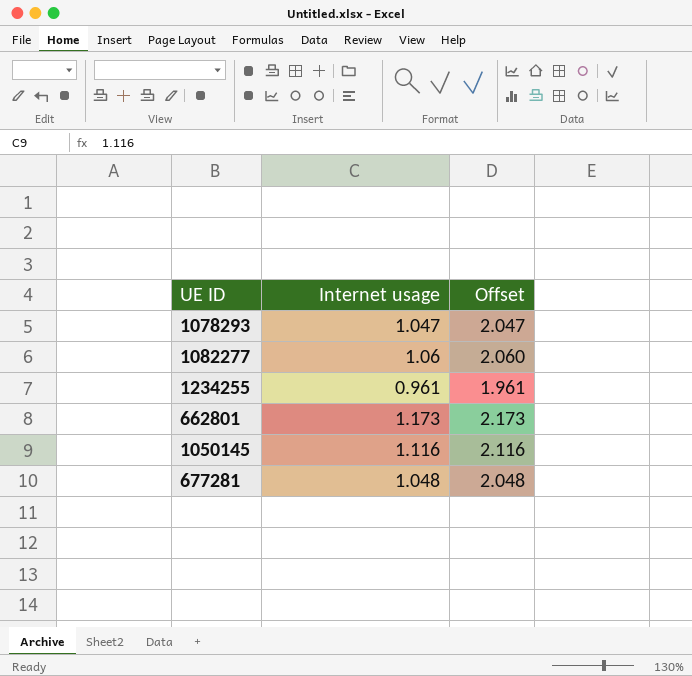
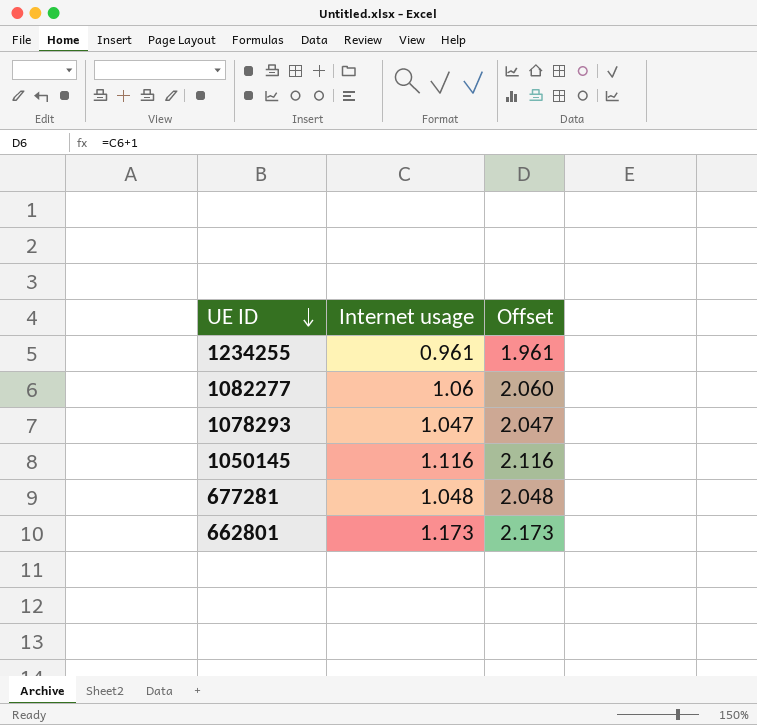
row order: none -> UE ID descending

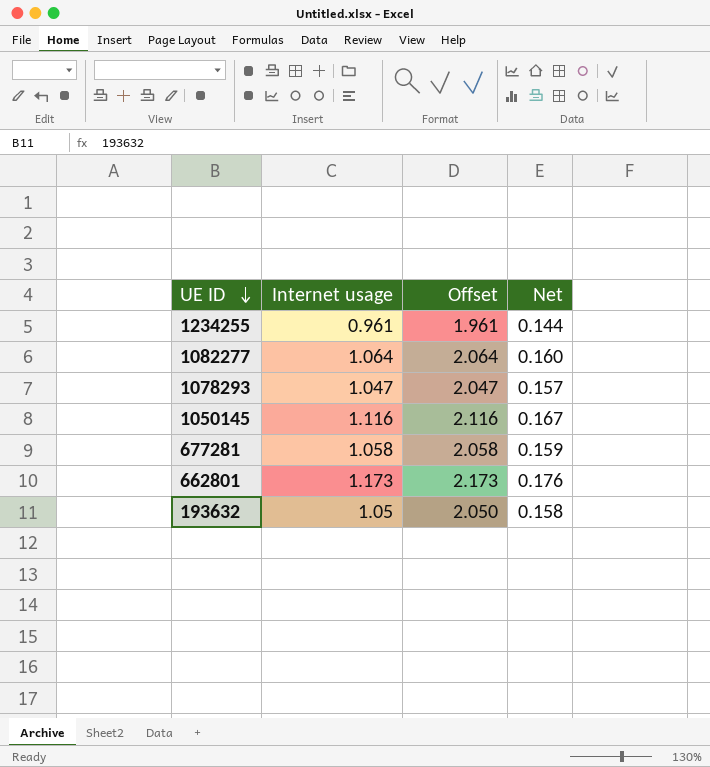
column Net | formula: none -> [Internet usage] * 0.15
1082277 | Internet usage: 1.06 -> 1.064
1082277 | Offset: 2.060 -> 2.064
677281 | Internet usage: 1.048 -> 1.058
677281 | Offset: 2.048 -> 2.058
row 193632: none -> 1.05 | 2.050 | 0.158

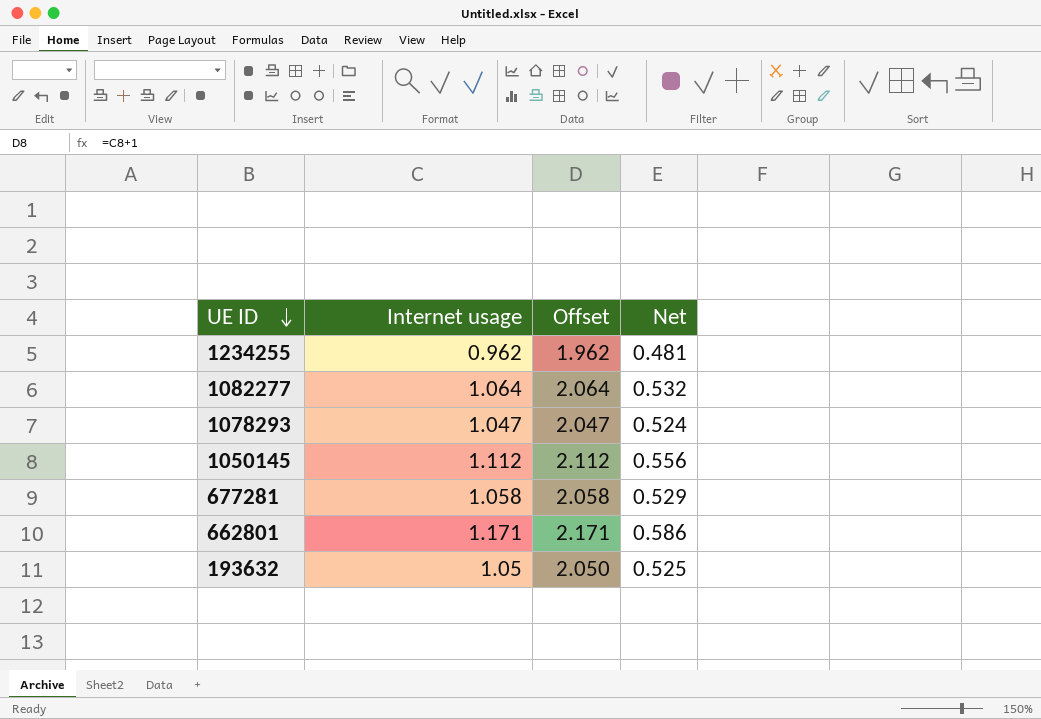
column Net | formula: [Internet usage] * 0.15 -> [Internet usage] * 0.5
1234255 | Internet usage: 0.961 -> 0.962
1234255 | Offset: 1.961 -> 1.962
1050145 | Internet usage: 1.116 -> 1.112
1050145 | Offset: 2.116 -> 2.112
662801 | Internet usage: 1.173 -> 1.171
662801 | Offset: 2.173 -> 2.171

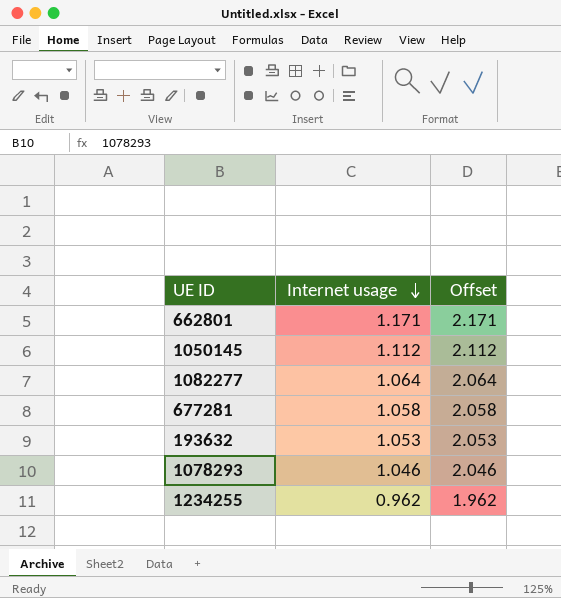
row order: UE ID descending -> Internet usage descending
column Net | formula: [Internet usage] * 0.5 -> none
193632 | Internet usage: 1.05 -> 1.053
193632 | Offset: 2.050 -> 2.053
1078293 | Internet usage: 1.047 -> 1.046
1078293 | Offset: 2.047 -> 2.046

